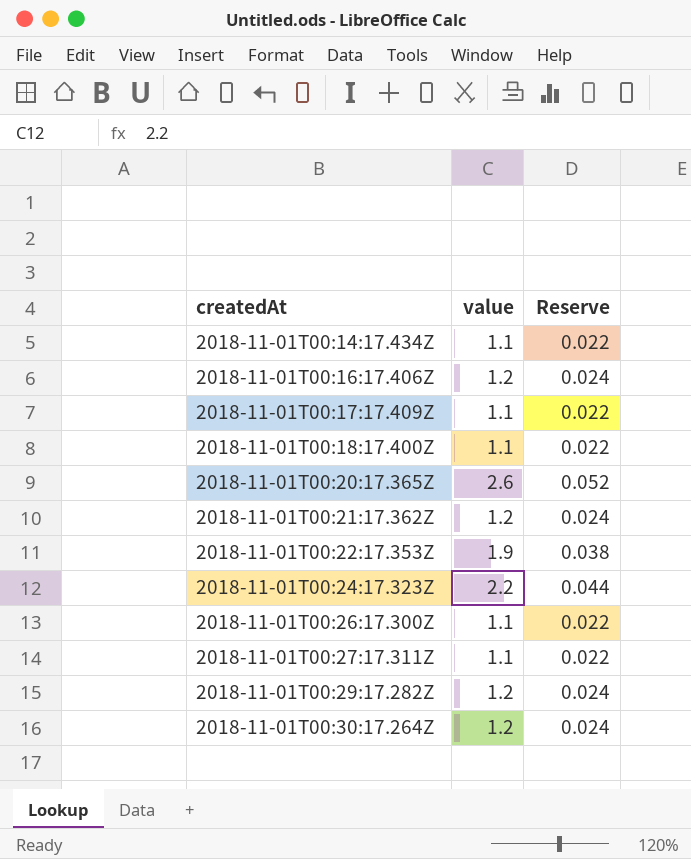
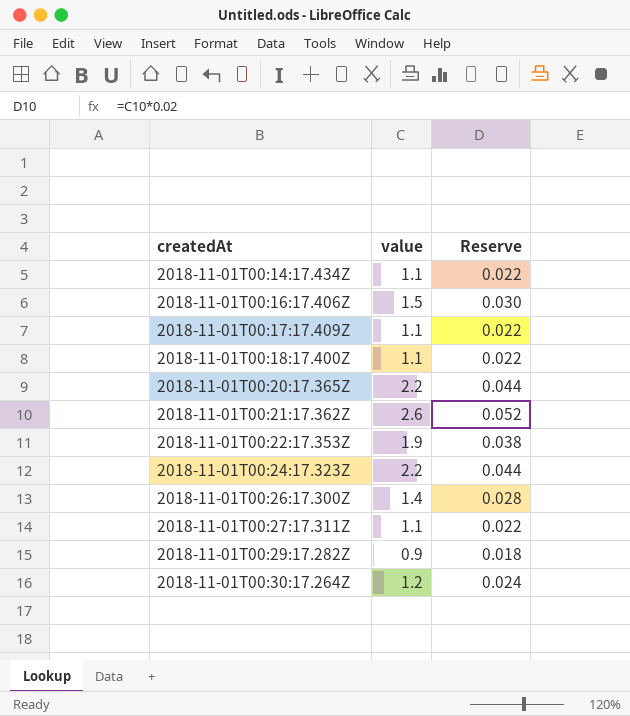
2018-11-01T00:16:17.406Z | value: 1.2 -> 1.5
2018-11-01T00:16:17.406Z | Reserve: 0.024 -> 0.030
2018-11-01T00:20:17.365Z | value: 2.6 -> 2.2
2018-11-01T00:20:17.365Z | Reserve: 0.052 -> 0.044
2018-11-01T00:21:17.362Z | value: 1.2 -> 2.6
2018-11-01T00:21:17.362Z | Reserve: 0.024 -> 0.052
2018-11-01T00:26:17.300Z | value: 1.1 -> 1.4
2018-11-01T00:26:17.300Z | Reserve: 0.022 -> 0.028
2018-11-01T00:29:17.282Z | value: 1.2 -> 0.9
2018-11-01T00:29:17.282Z | Reserve: 0.024 -> 0.018

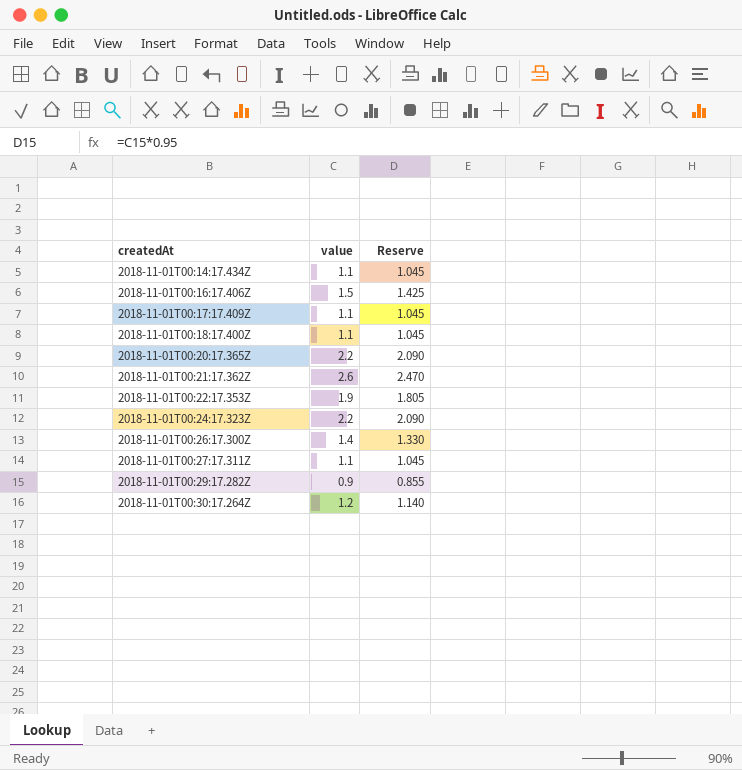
column Reserve | formula: [value] * 0.02 -> [value] * 0.95

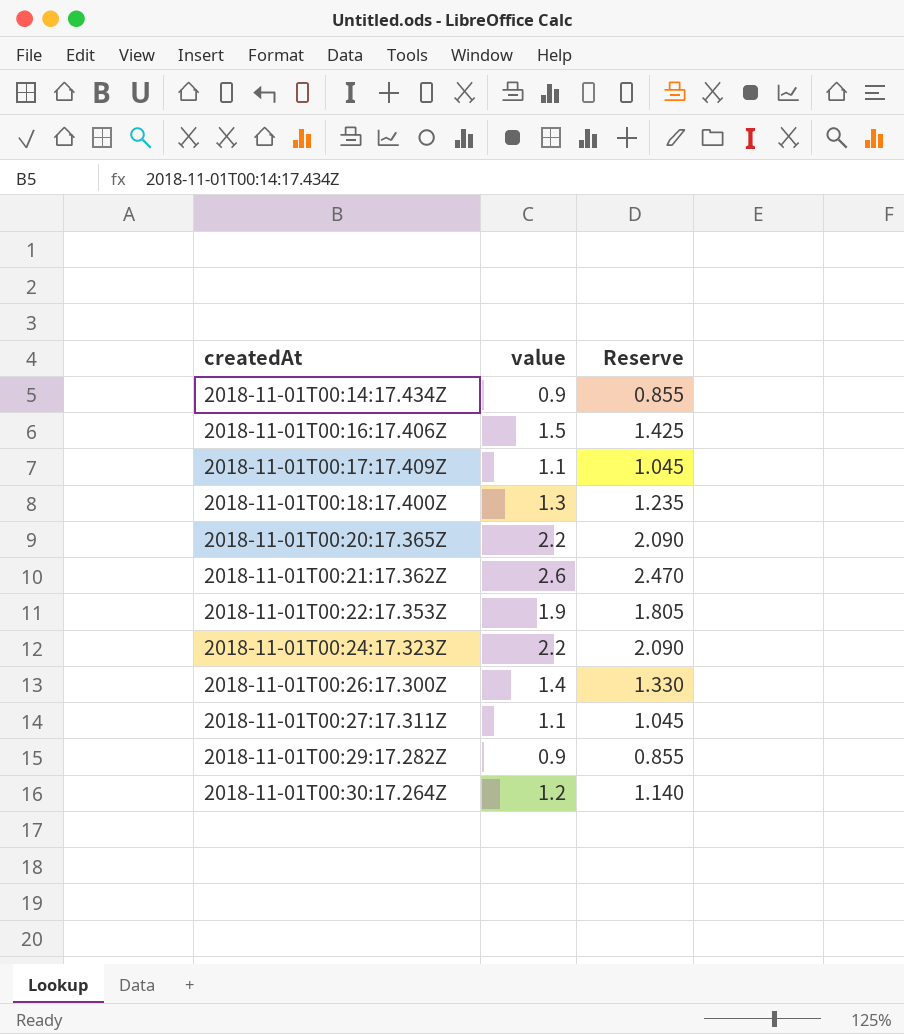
2018-11-01T00:14:17.434Z | value: 1.1 -> 0.9
2018-11-01T00:14:17.434Z | Reserve: 1.045 -> 0.855
2018-11-01T00:18:17.400Z | value: 1.1 -> 1.3
2018-11-01T00:18:17.400Z | Reserve: 1.045 -> 1.235

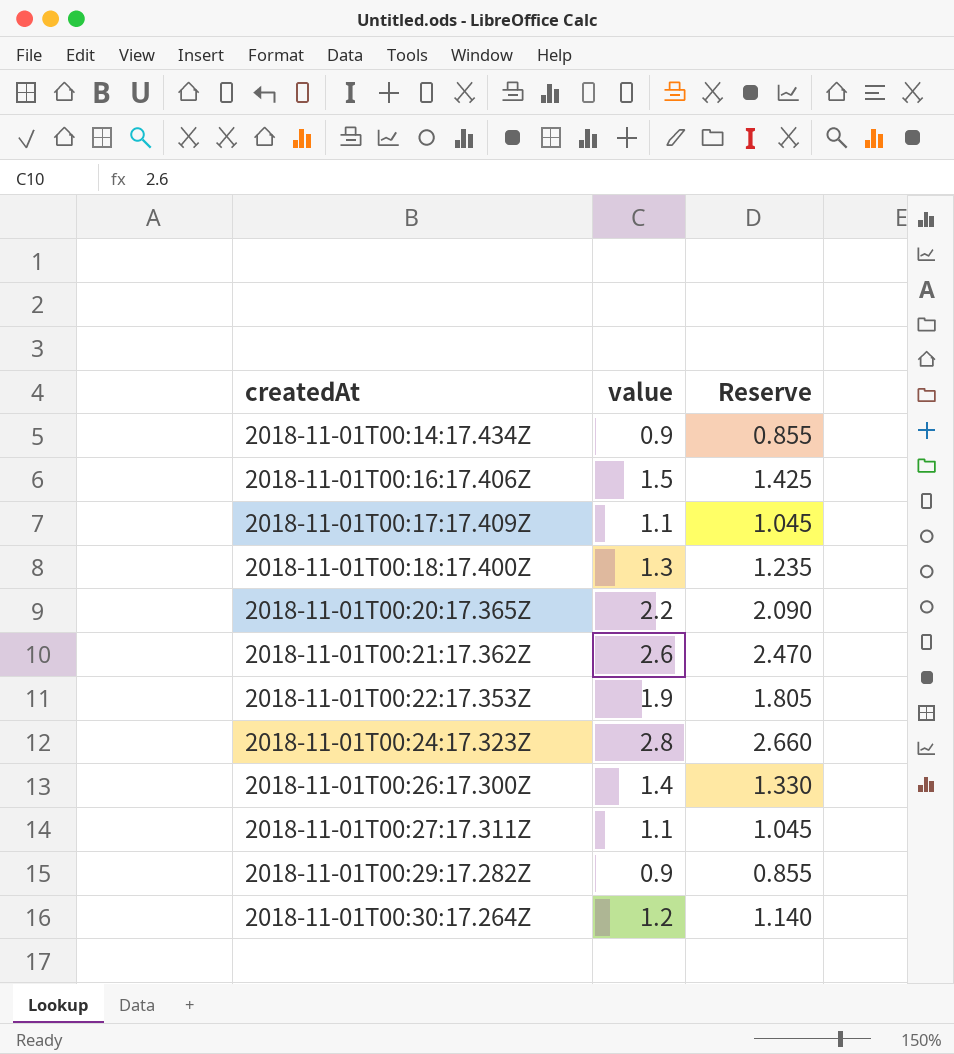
2018-11-01T00:24:17.323Z | value: 2.2 -> 2.8
2018-11-01T00:24:17.323Z | Reserve: 2.090 -> 2.660

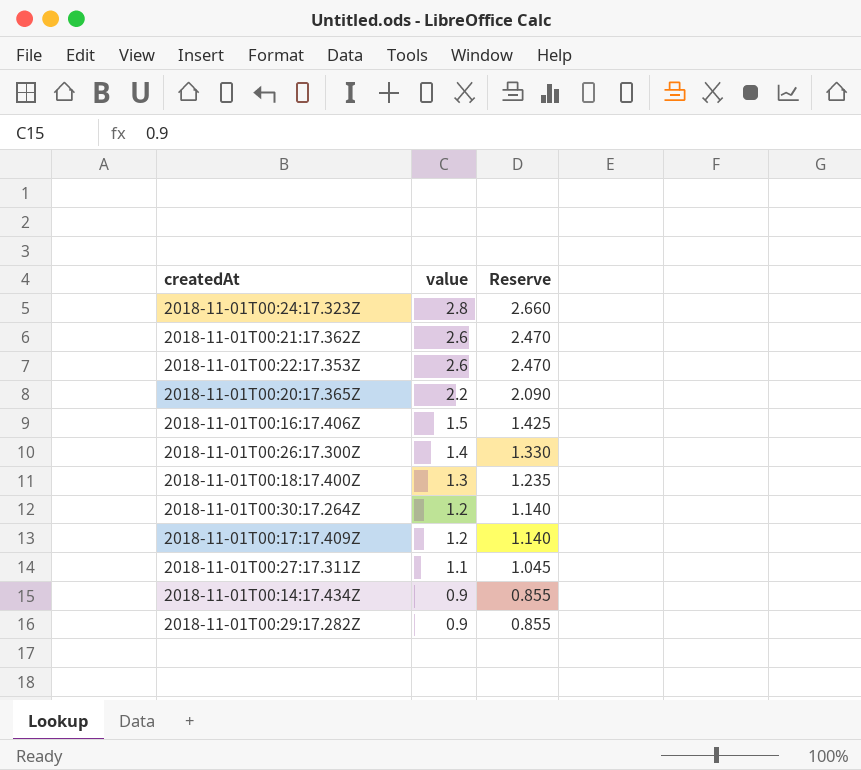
row order: createdAt ascending -> value descending
2018-11-01T00:22:17.353Z | value: 1.9 -> 2.6
2018-11-01T00:22:17.353Z | Reserve: 1.805 -> 2.470
2018-11-01T00:17:17.409Z | value: 1.1 -> 1.2
2018-11-01T00:17:17.409Z | Reserve: 1.045 -> 1.140

